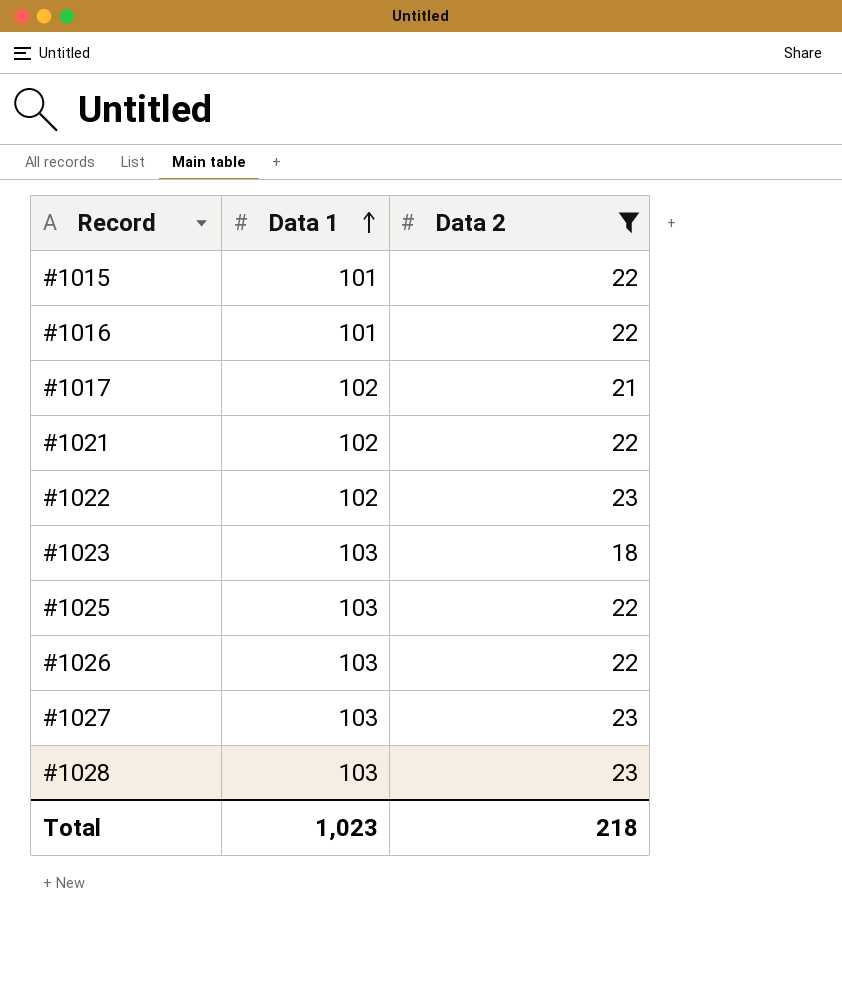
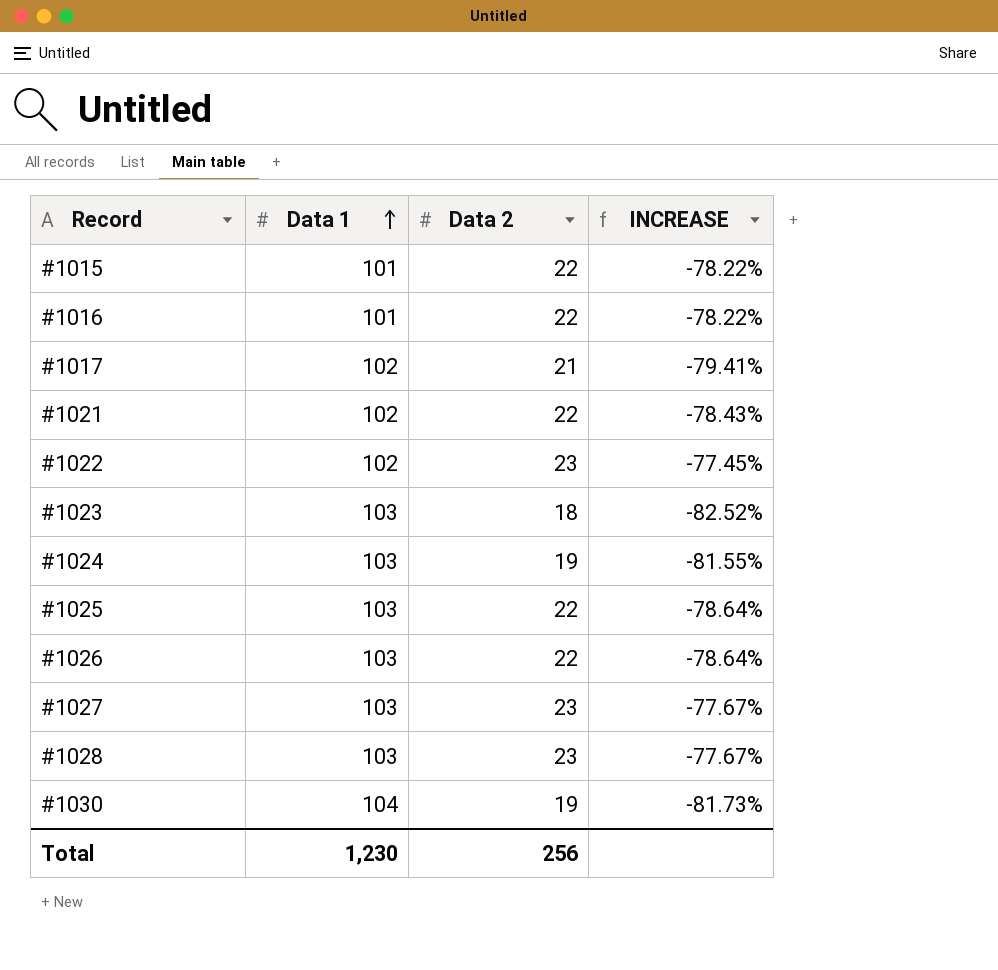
filter: Data 2 != 19 -> none
column INCREASE | formula: none -> ([Data 2] - [Data 1]) / [Data 1]
Total | Data 1: 1,023 -> 1,230
Total | Data 2: 218 -> 256

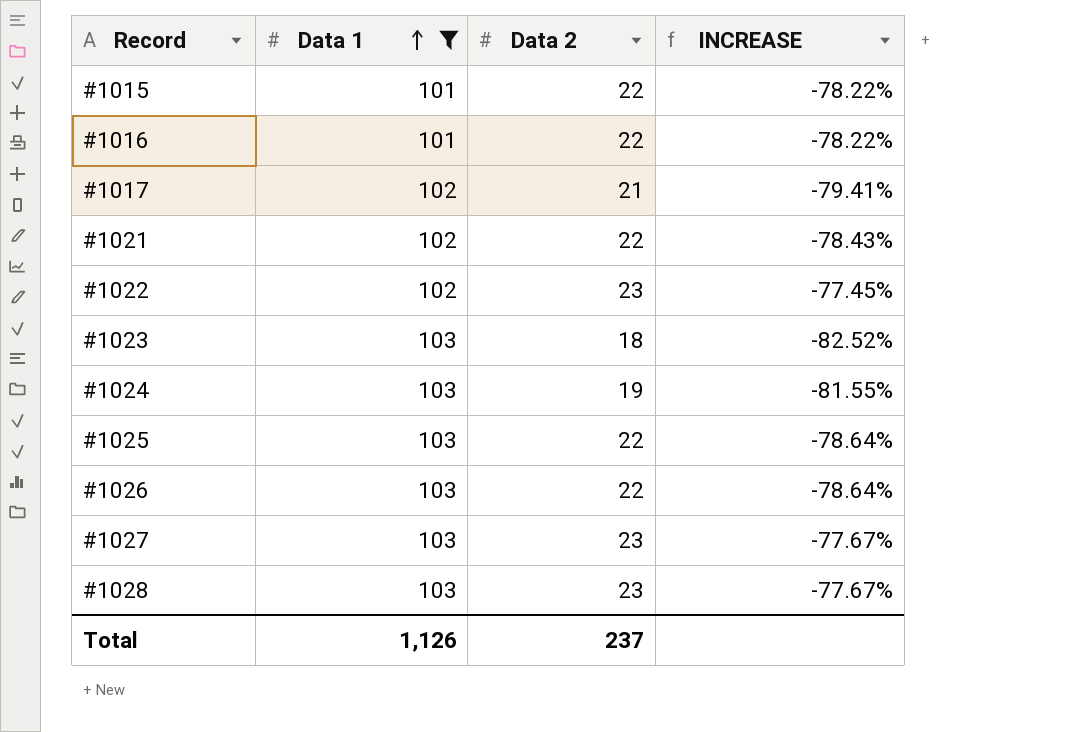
filter: none -> Data 1 != 104
Total | Data 1: 1,230 -> 1,126
Total | Data 2: 256 -> 237

